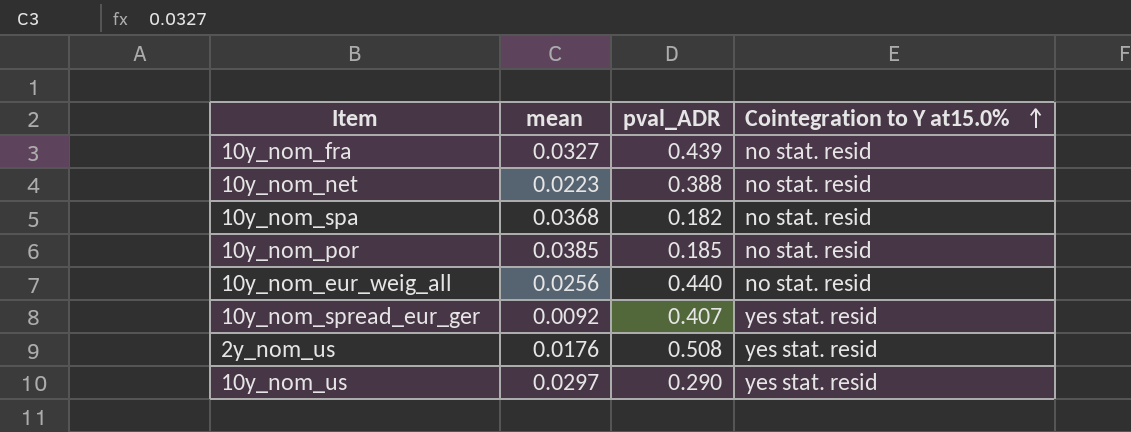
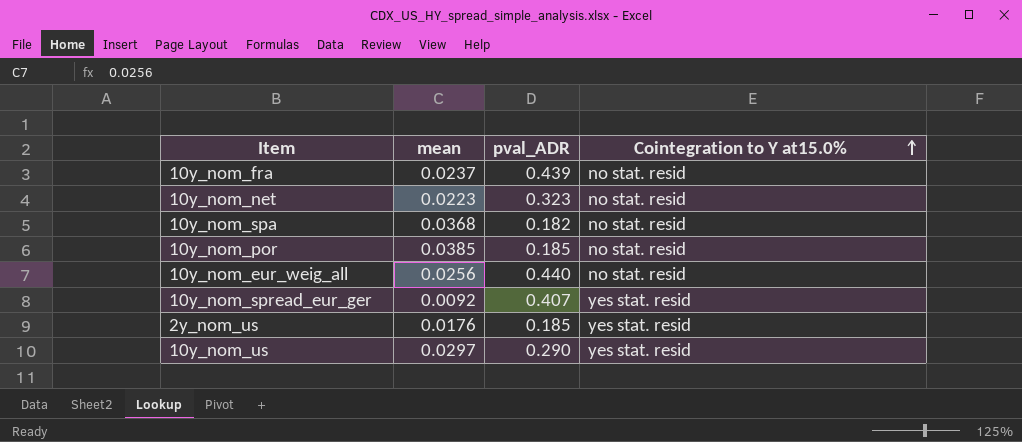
10y_nom_fra | mean: 0.0327 -> 0.0237
10y_nom_net | pval_ADR: 0.388 -> 0.323
2y_nom_us | pval_ADR: 0.508 -> 0.185

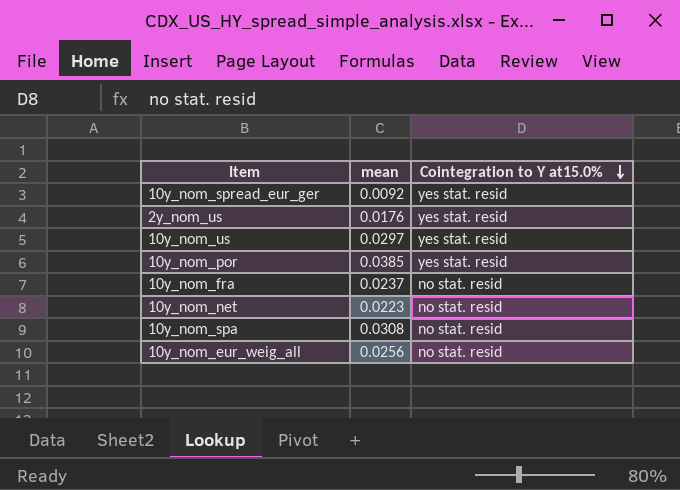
row order: Cointegration to Y at15.0% ascending -> Cointegration to Y at15.0% descending
column pval_ADR | position: 3 -> none
10y_nom_por | Cointegration to Y at15.0%: no stat. resid -> yes stat. resid
10y_nom_spa | mean: 0.0368 -> 0.0308

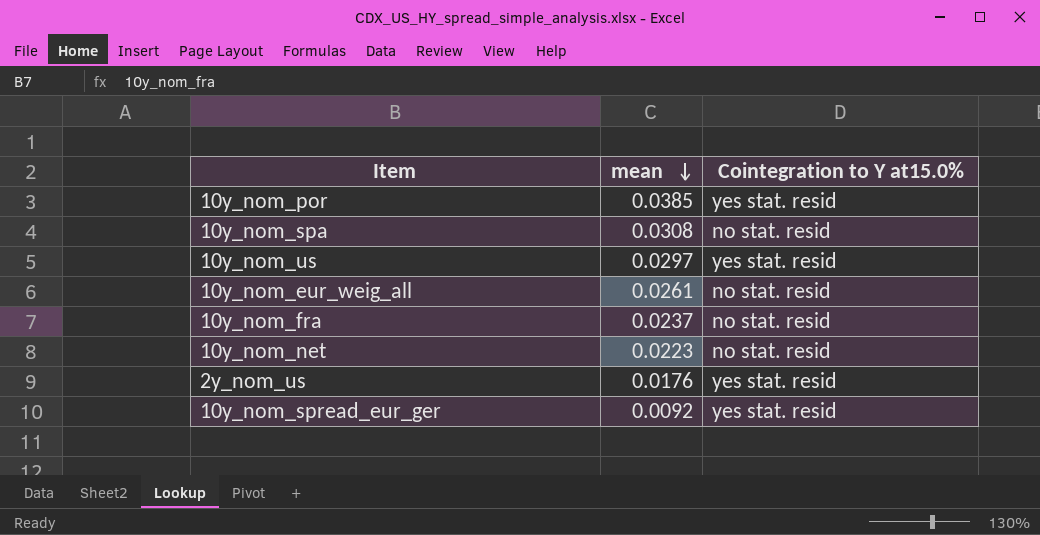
row order: Cointegration to Y at15.0% descending -> mean descending
10y_nom_eur_weig_all | mean: 0.0256 -> 0.0261

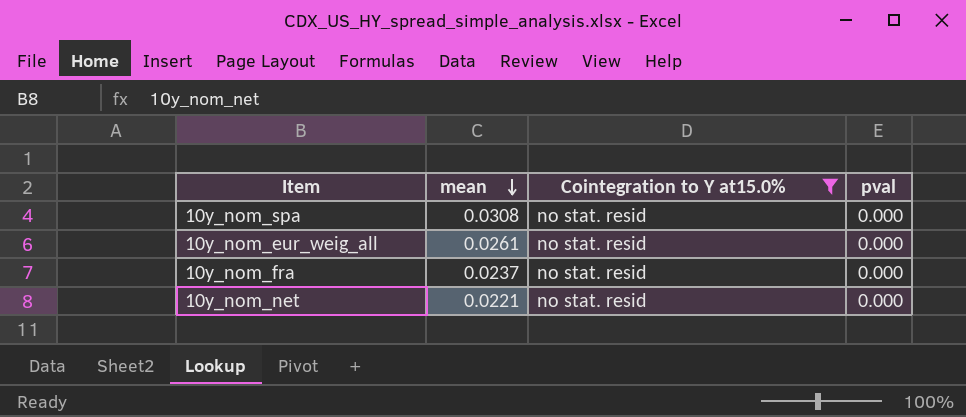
filter: none -> Cointegration to Y at15.0% = no stat. resid
column pval | position: none -> 4
10y_nom_net | mean: 0.0223 -> 0.0221

